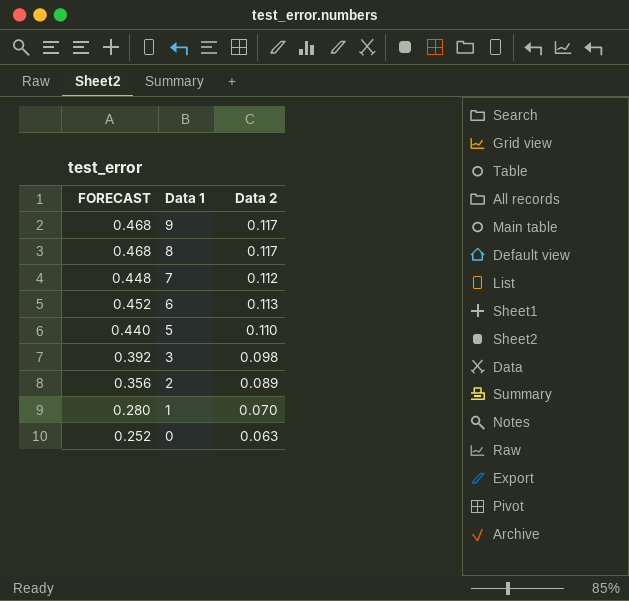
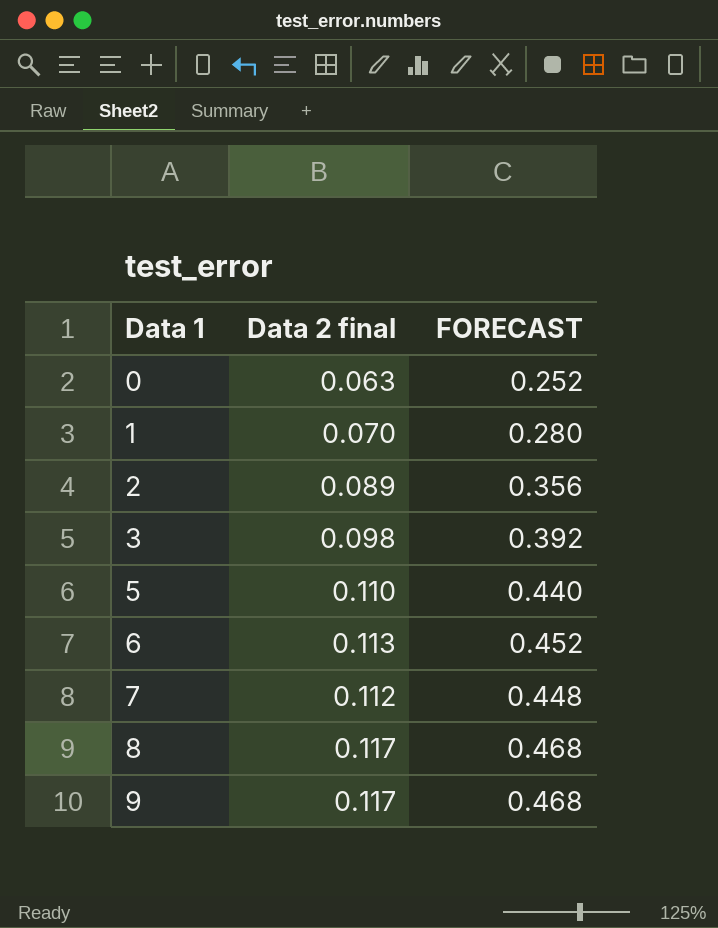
row order: Data 1 descending -> Data 1 ascending
column name: Data 2 -> Data 2 final
column FORECAST | position: 1 -> 3

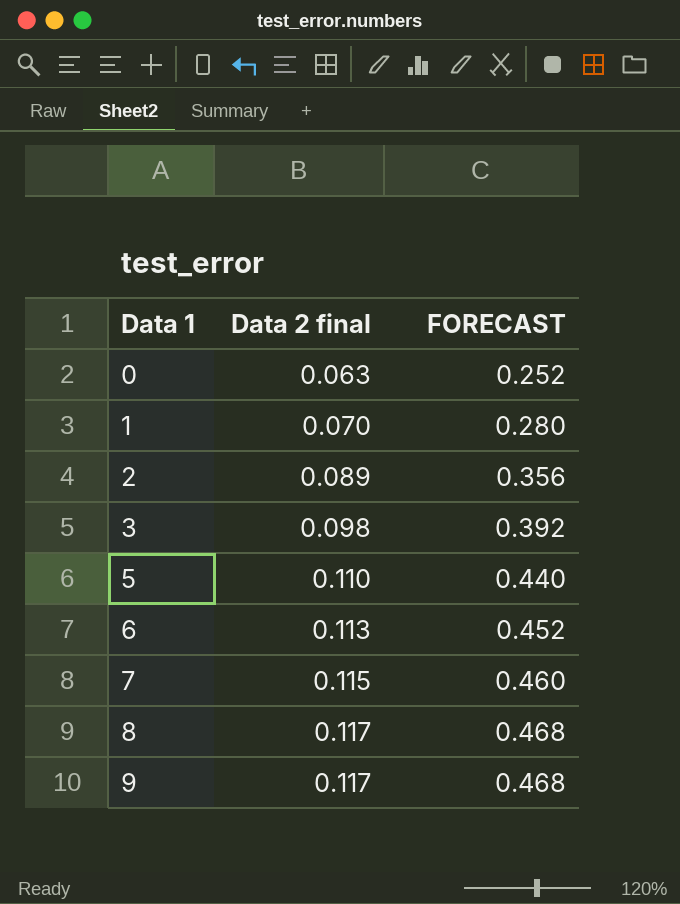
7 | Data 2 final: 0.112 -> 0.115
7 | FORECAST: 0.448 -> 0.460

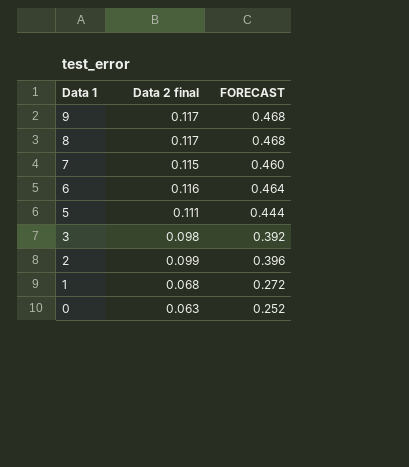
row order: Data 1 ascending -> Data 1 descending
6 | Data 2 final: 0.113 -> 0.116
6 | FORECAST: 0.452 -> 0.464
5 | Data 2 final: 0.110 -> 0.111
5 | FORECAST: 0.440 -> 0.444
2 | Data 2 final: 0.089 -> 0.099
2 | FORECAST: 0.356 -> 0.396
1 | Data 2 final: 0.070 -> 0.068
1 | FORECAST: 0.280 -> 0.272

